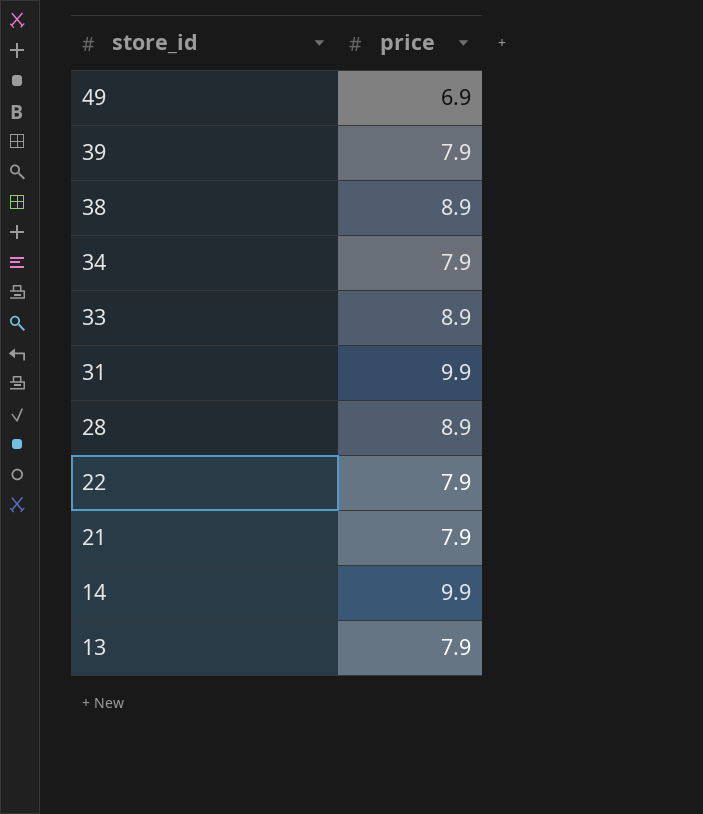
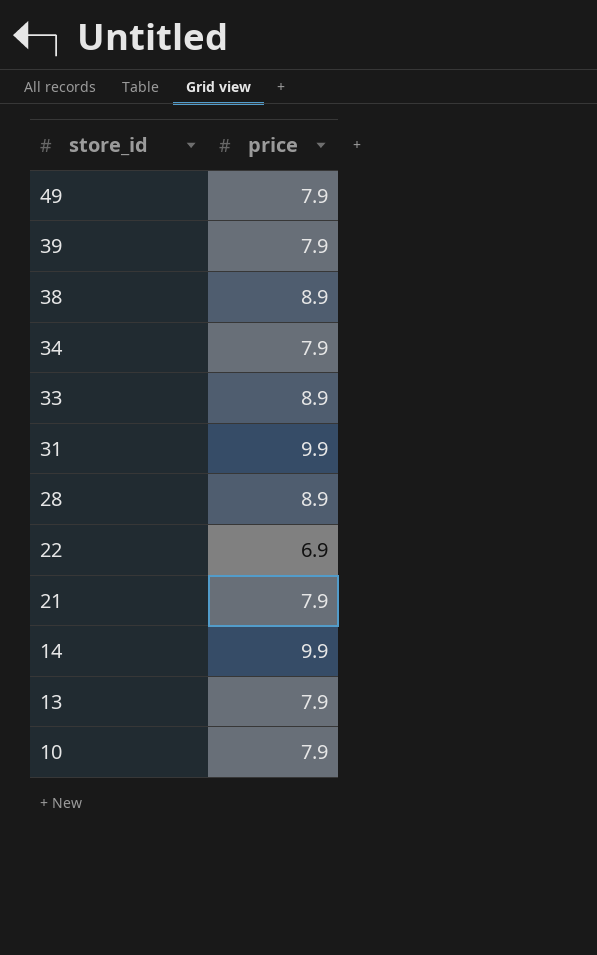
49 | price: 6.9 -> 7.9
22 | price: 7.9 -> 6.9
row 10: none -> 7.9

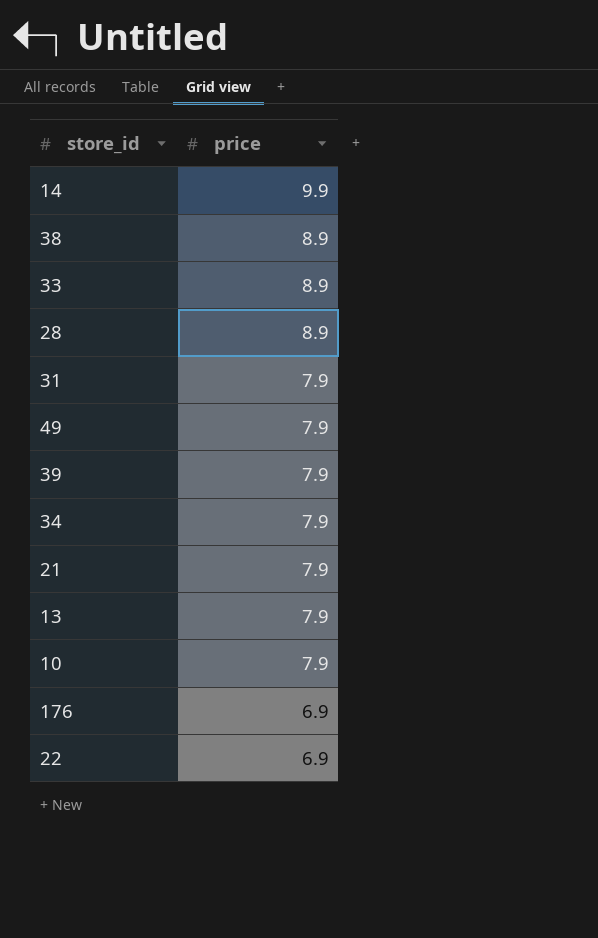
row order: store_id descending -> price descending
31 | price: 9.9 -> 7.9
row 176: none -> 6.9

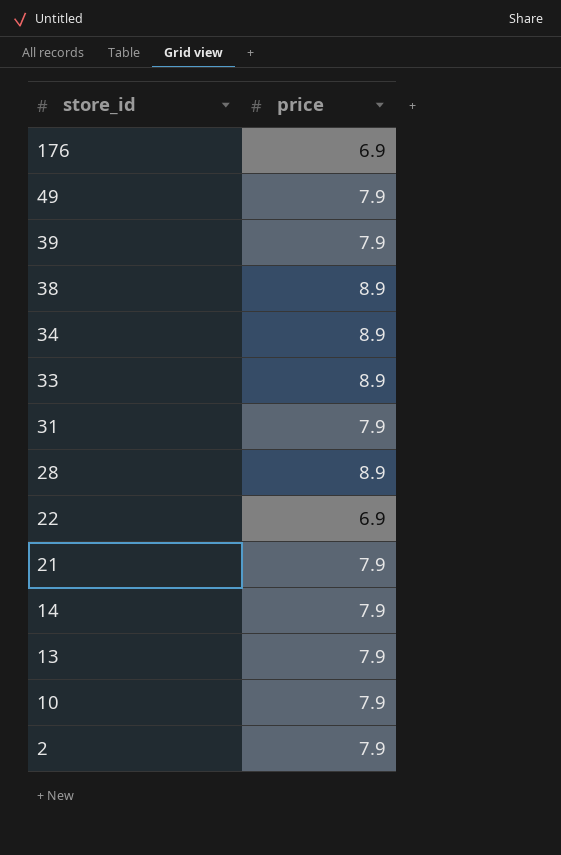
row order: price descending -> store_id descending
34 | price: 7.9 -> 8.9
14 | price: 9.9 -> 7.9
row 2: none -> 7.9

